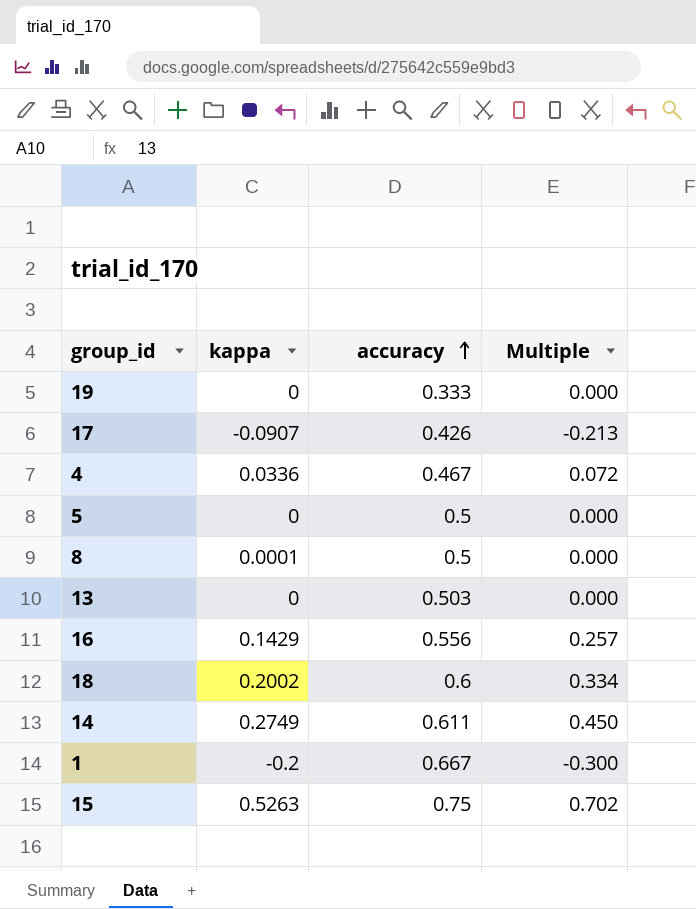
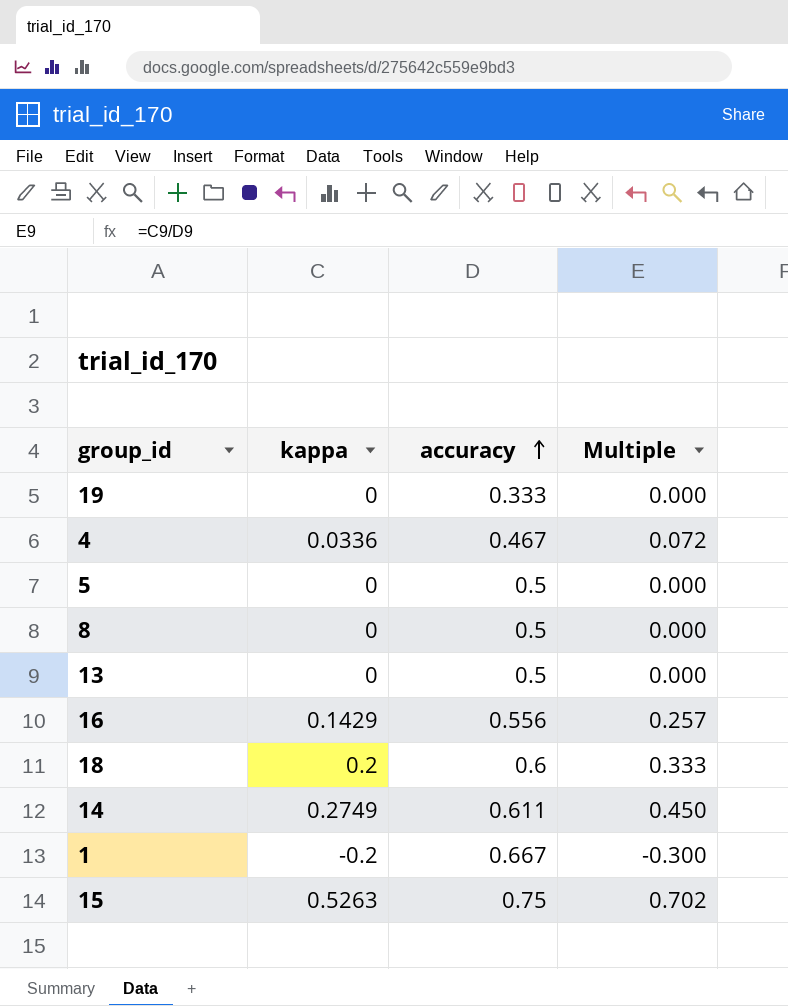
row 17: -0.0907 | 0.426 | -0.213 -> none
8 | kappa: 0.0001 -> 0
13 | accuracy: 0.503 -> 0.5
18 | kappa: 0.2002 -> 0.2
18 | Multiple: 0.334 -> 0.333

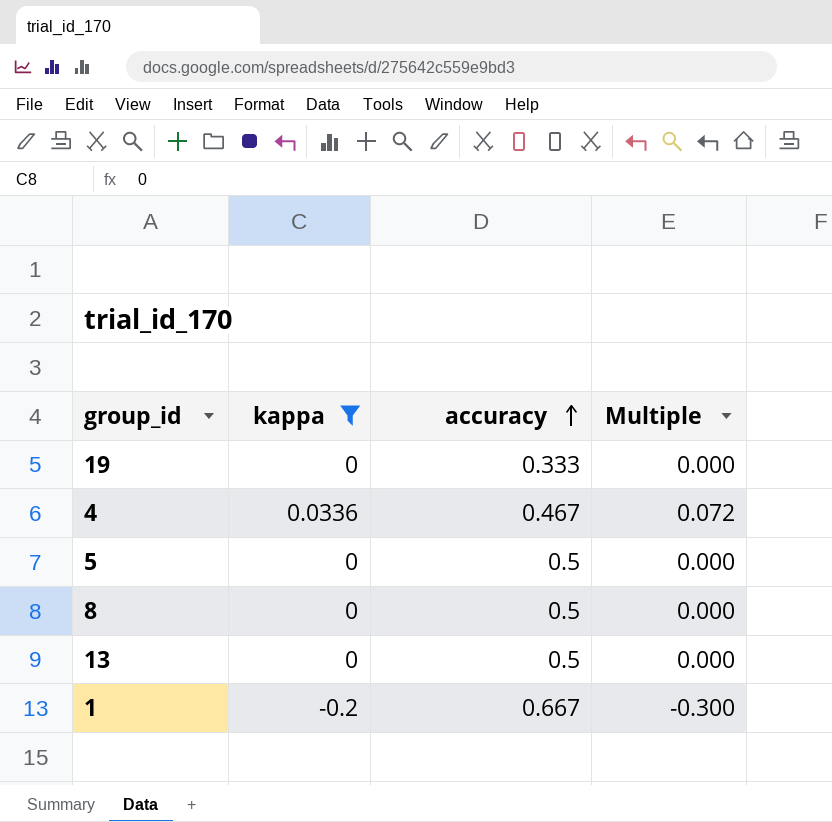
filter: none -> kappa <= 0.0336

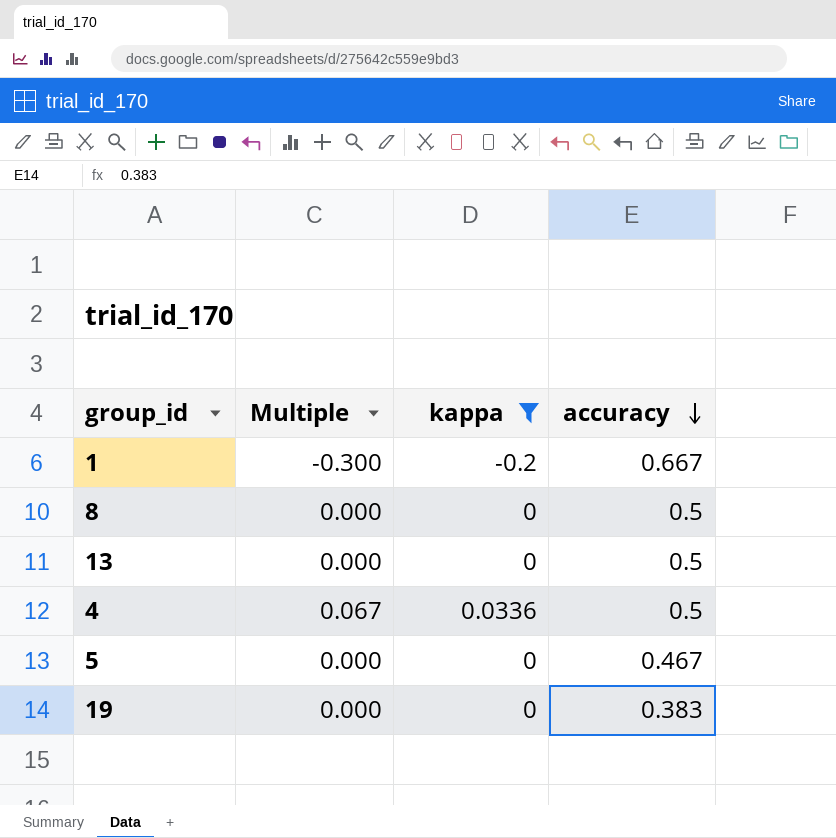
row order: accuracy ascending -> accuracy descending
column Multiple | position: 4 -> 2
4 | Multiple: 0.072 -> 0.067
4 | accuracy: 0.467 -> 0.5
5 | accuracy: 0.5 -> 0.467
19 | accuracy: 0.333 -> 0.383

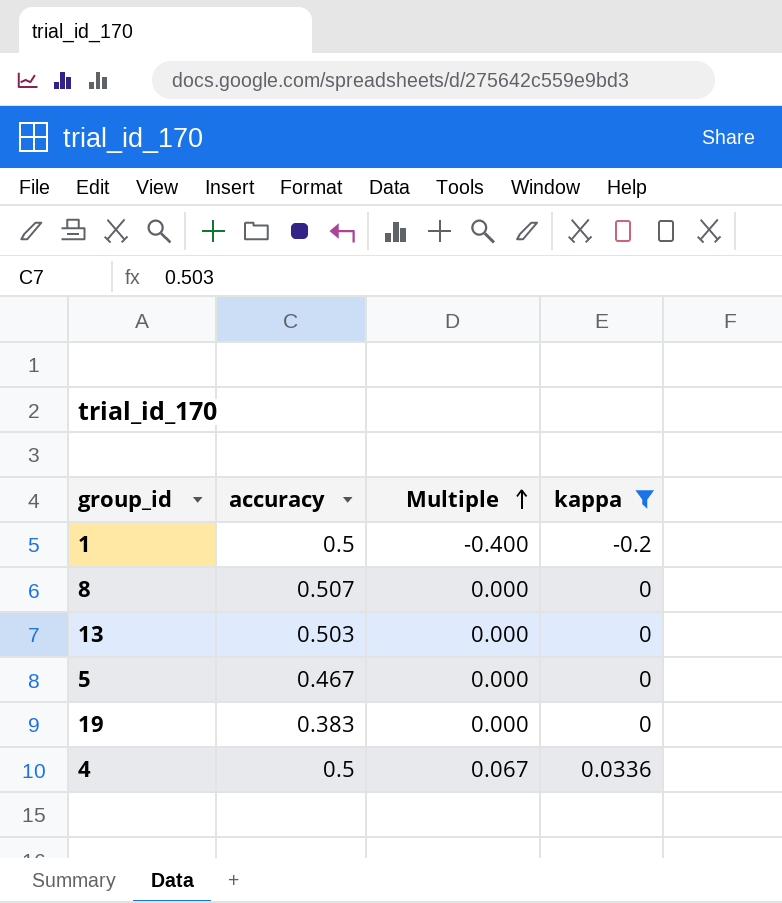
row order: accuracy descending -> Multiple ascending
column accuracy | position: 4 -> 2
1 | accuracy: 0.667 -> 0.5
1 | Multiple: -0.300 -> -0.400
8 | accuracy: 0.5 -> 0.507
13 | accuracy: 0.5 -> 0.503

